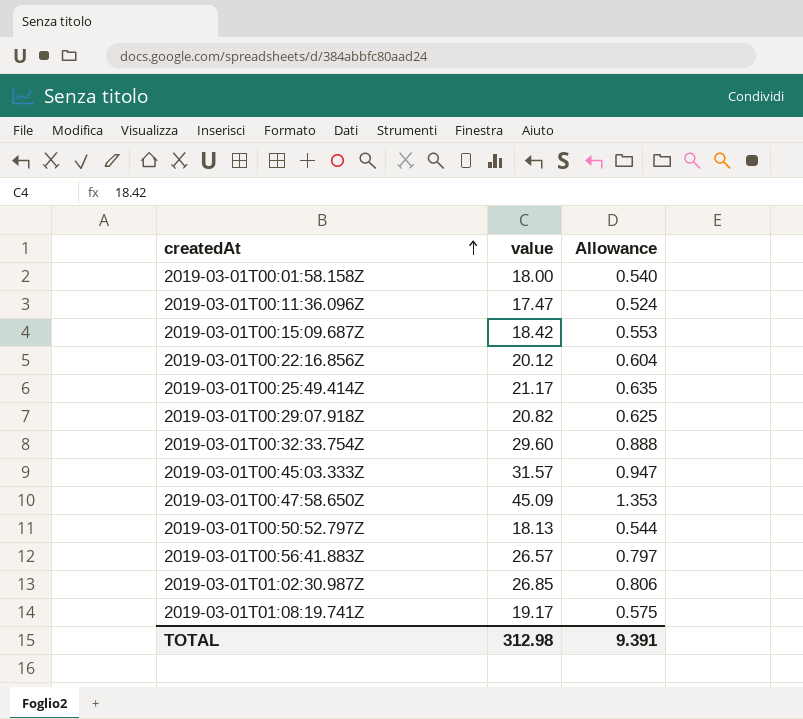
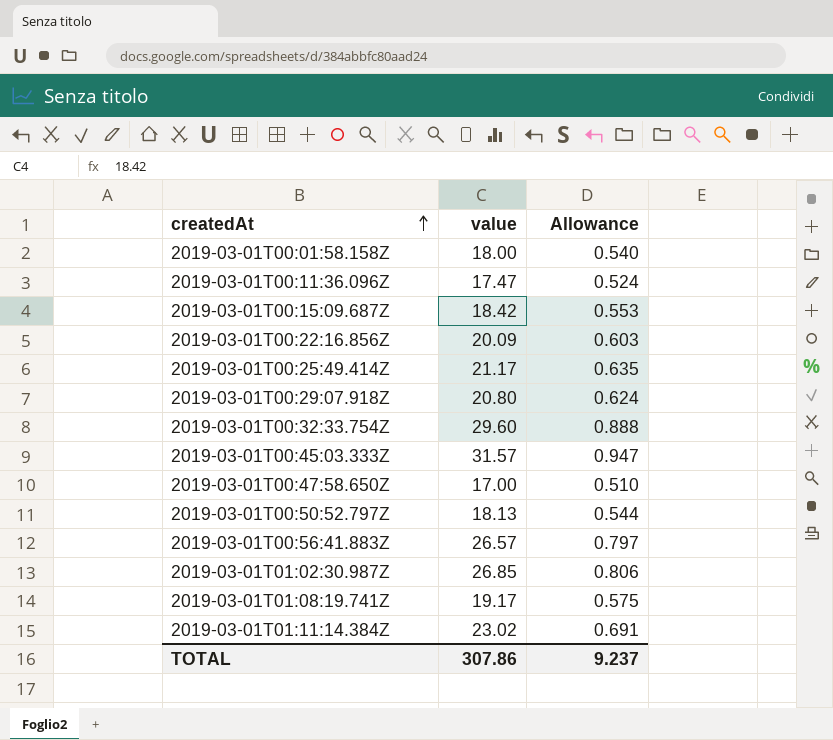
2019-03-01T00:22:16.856Z | value: 20.12 -> 20.09
2019-03-01T00:22:16.856Z | Allowance: 0.604 -> 0.603
2019-03-01T00:29:07.918Z | value: 20.82 -> 20.80
2019-03-01T00:29:07.918Z | Allowance: 0.625 -> 0.624
2019-03-01T00:47:58.650Z | value: 45.09 -> 17.00
2019-03-01T00:47:58.650Z | Allowance: 1.353 -> 0.510
row 2019-03-01T01:11:14.384Z: none -> 23.02 | 0.691
TOTAL | value: 312.98 -> 307.86
TOTAL | Allowance: 9.391 -> 9.237

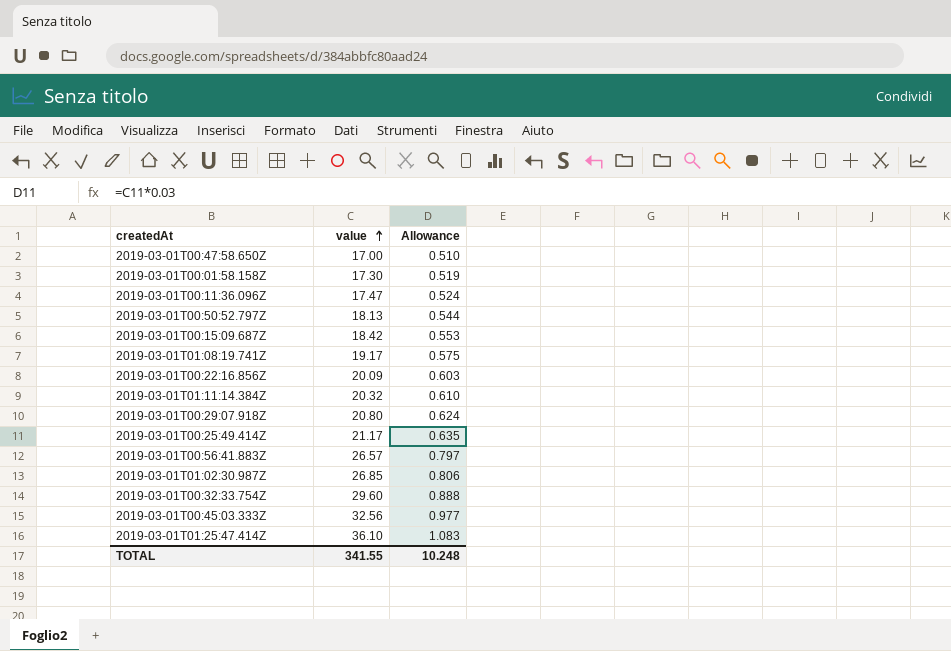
row order: createdAt ascending -> value ascending
2019-03-01T00:01:58.158Z | value: 18.00 -> 17.30
2019-03-01T00:01:58.158Z | Allowance: 0.540 -> 0.519
2019-03-01T01:11:14.384Z | value: 23.02 -> 20.32
2019-03-01T01:11:14.384Z | Allowance: 0.691 -> 0.610
2019-03-01T00:45:03.333Z | value: 31.57 -> 32.56
2019-03-01T00:45:03.333Z | Allowance: 0.947 -> 0.977
row 2019-03-01T01:25:47.414Z: none -> 36.10 | 1.083
TOTAL | value: 307.86 -> 341.55
TOTAL | Allowance: 9.237 -> 10.248

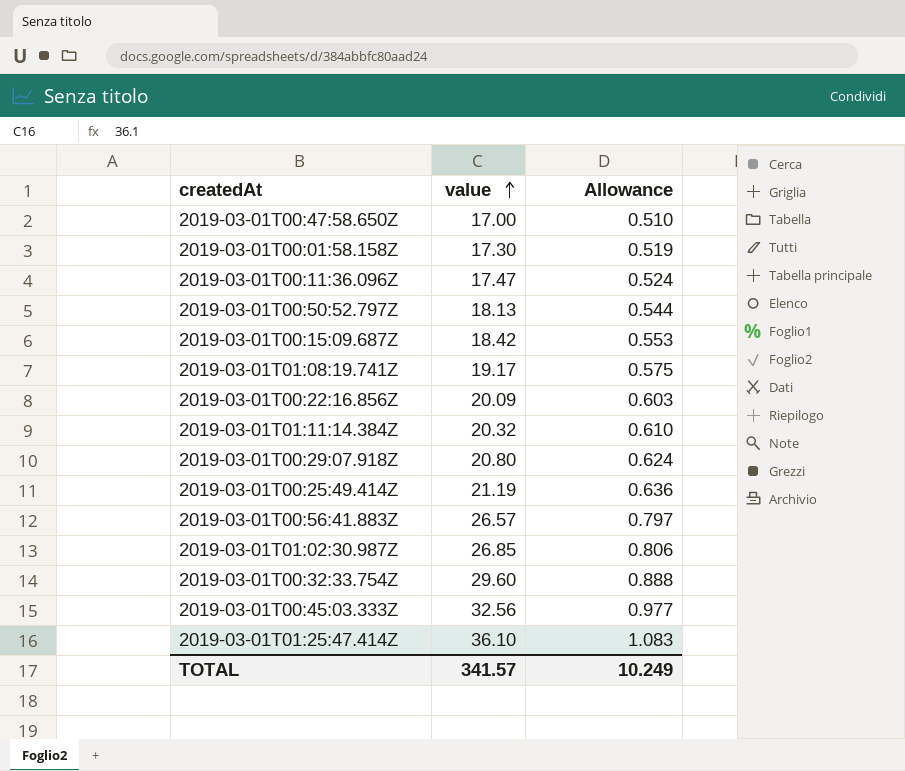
2019-03-01T00:25:49.414Z | value: 21.17 -> 21.19
2019-03-01T00:25:49.414Z | Allowance: 0.635 -> 0.636
TOTAL | value: 341.55 -> 341.57
TOTAL | Allowance: 10.248 -> 10.249

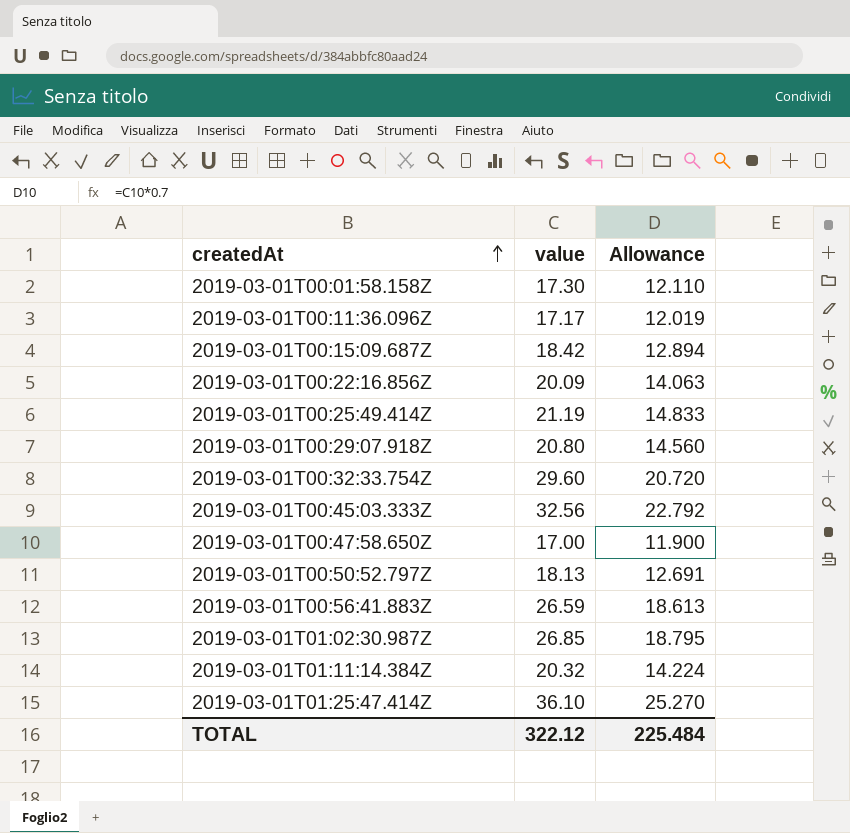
row order: value ascending -> createdAt ascending
column Allowance | formula: [value] * 0.03 -> [value] * 0.7
row 2019-03-01T01:08:19.741Z: 19.17 | 0.575 -> none
2019-03-01T00:11:36.096Z | value: 17.47 -> 17.17
2019-03-01T00:56:41.883Z | value: 26.57 -> 26.59
TOTAL | value: 341.57 -> 322.12
TOTAL | Allowance: 10.249 -> 225.484

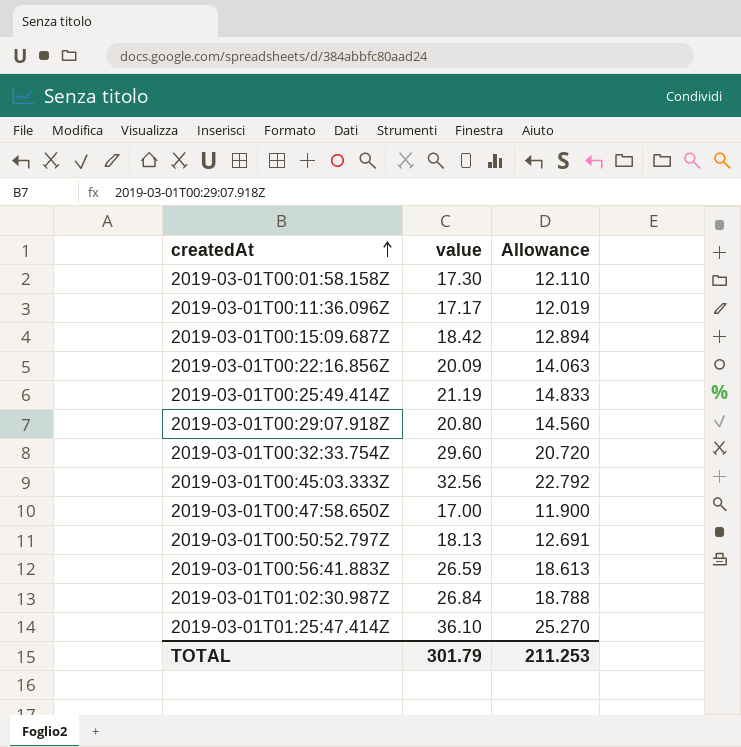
row 2019-03-01T01:11:14.384Z: 20.32 | 14.224 -> none
2019-03-01T01:02:30.987Z | value: 26.85 -> 26.84
2019-03-01T01:02:30.987Z | Allowance: 18.795 -> 18.788
TOTAL | value: 322.12 -> 301.79
TOTAL | Allowance: 225.484 -> 211.253

